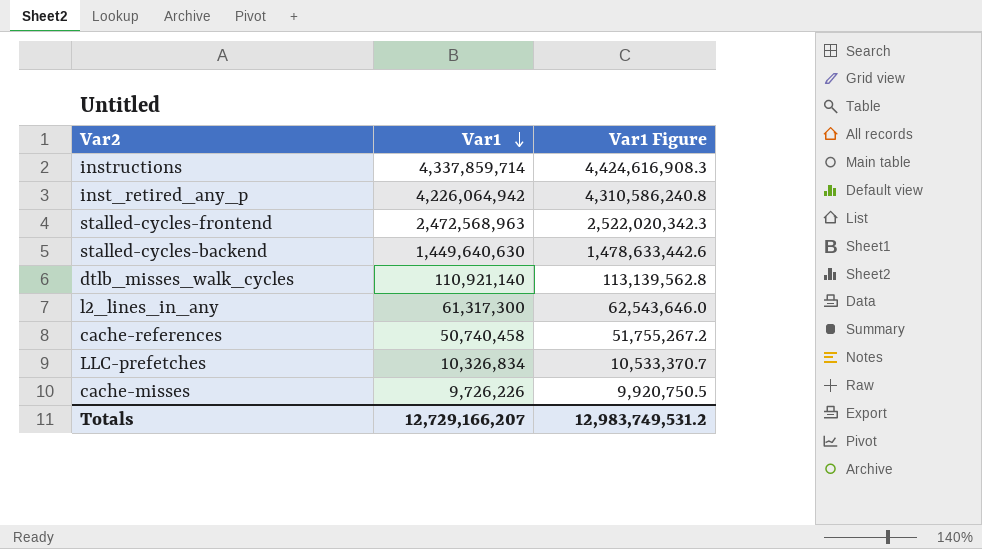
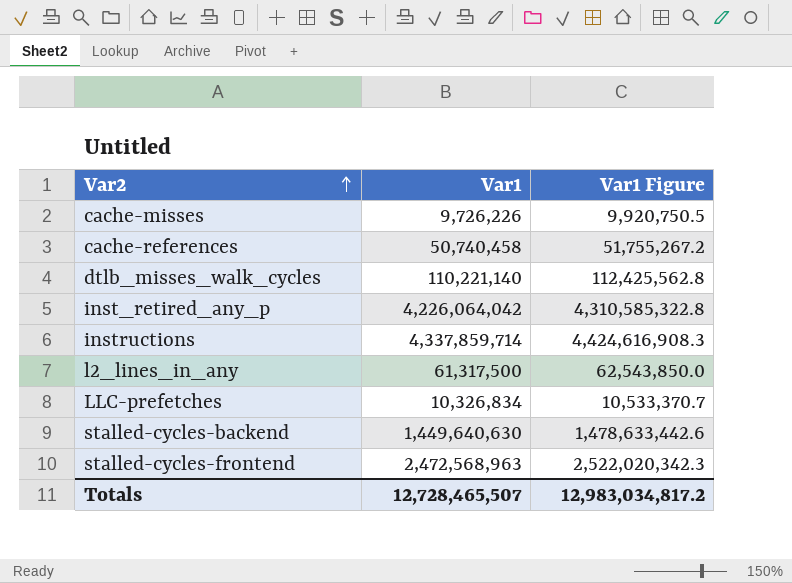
row order: Var1 descending -> Var2 ascending
dtlb_misses_walk_cycles | Var1: 110,921,140 -> 110,221,140
dtlb_misses_walk_cycles | Var1 Figure: 113,139,562.8 -> 112,425,562.8
inst_retired_any_p | Var1: 4,226,064,942 -> 4,226,064,042
inst_retired_any_p | Var1 Figure: 4,310,586,240.8 -> 4,310,585,322.8
l2_lines_in_any | Var1: 61,317,300 -> 61,317,500
l2_lines_in_any | Var1 Figure: 62,543,646.0 -> 62,543,850.0
Totals | Var1: 12,729,166,207 -> 12,728,465,507
Totals | Var1 Figure: 12,983,749,531.2 -> 12,983,034,817.2

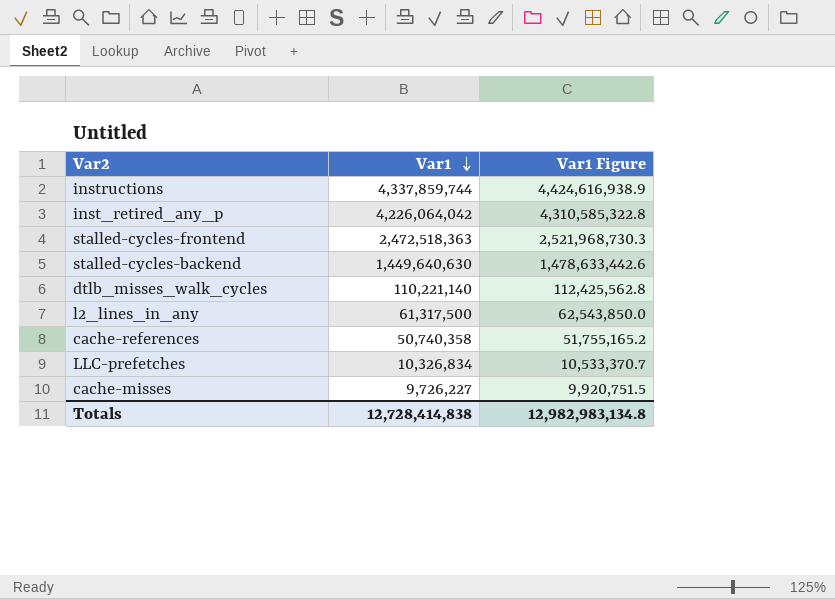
row order: Var2 ascending -> Var1 descending
instructions | Var1: 4,337,859,714 -> 4,337,859,744
instructions | Var1 Figure: 4,424,616,908.3 -> 4,424,616,938.9
stalled-cycles-frontend | Var1: 2,472,568,963 -> 2,472,518,363
stalled-cycles-frontend | Var1 Figure: 2,522,020,342.3 -> 2,521,968,730.3
cache-references | Var1: 50,740,458 -> 50,740,358
cache-references | Var1 Figure: 51,755,267.2 -> 51,755,165.2
cache-misses | Var1: 9,726,226 -> 9,726,227
cache-misses | Var1 Figure: 9,920,750.5 -> 9,920,751.5
Totals | Var1: 12,728,465,507 -> 12,728,414,838
Totals | Var1 Figure: 12,983,034,817.2 -> 12,982,983,134.8

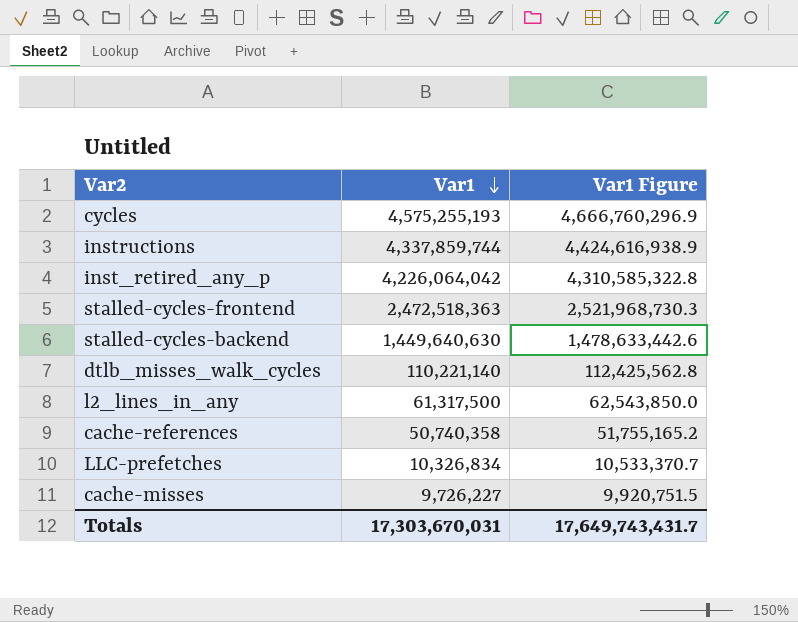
row cycles: none -> 4,575,255,193 | 4,666,760,296.9
Totals | Var1: 12,728,414,838 -> 17,303,670,031
Totals | Var1 Figure: 12,982,983,134.8 -> 17,649,743,431.7

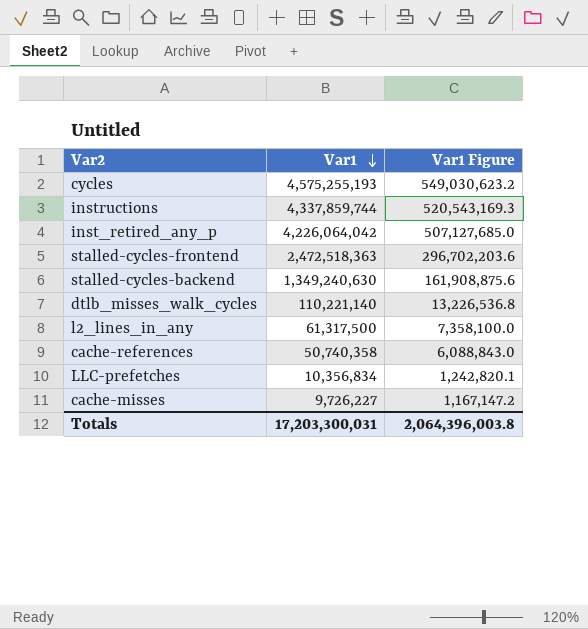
column Var1 Figure | formula: [Var1] * 1.02 -> [Var1] * 0.12
stalled-cycles-backend | Var1: 1,449,640,630 -> 1,349,240,630
LLC-prefetches | Var1: 10,326,834 -> 10,356,834
Totals | Var1: 17,303,670,031 -> 17,203,300,031
Totals | Var1 Figure: 17,649,743,431.7 -> 2,064,396,003.8

